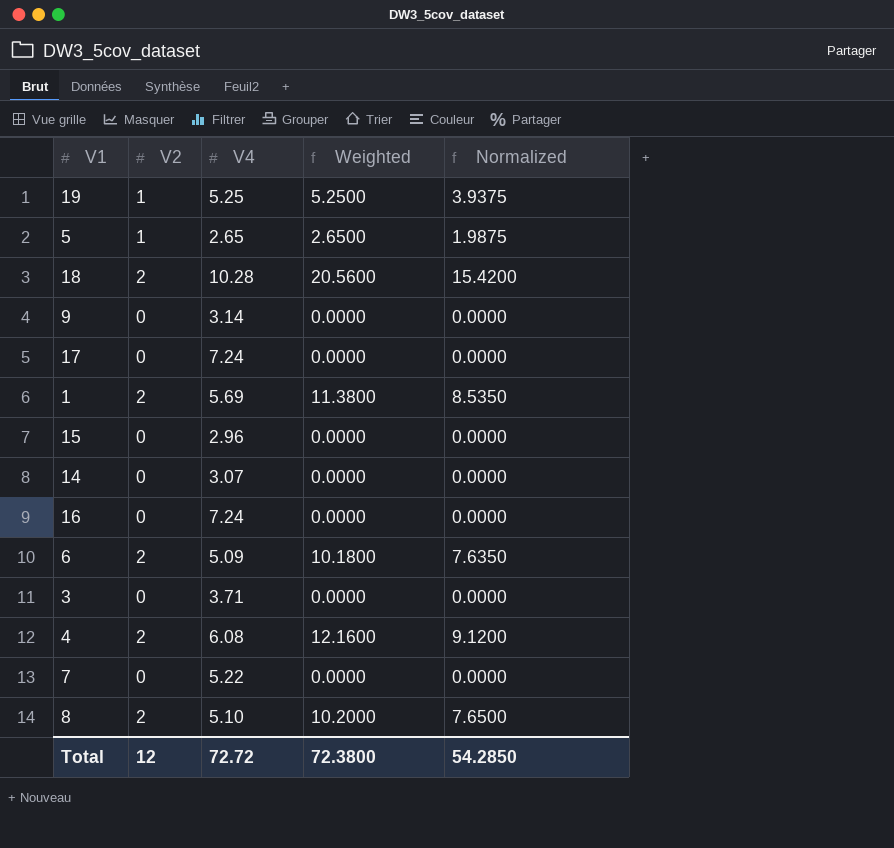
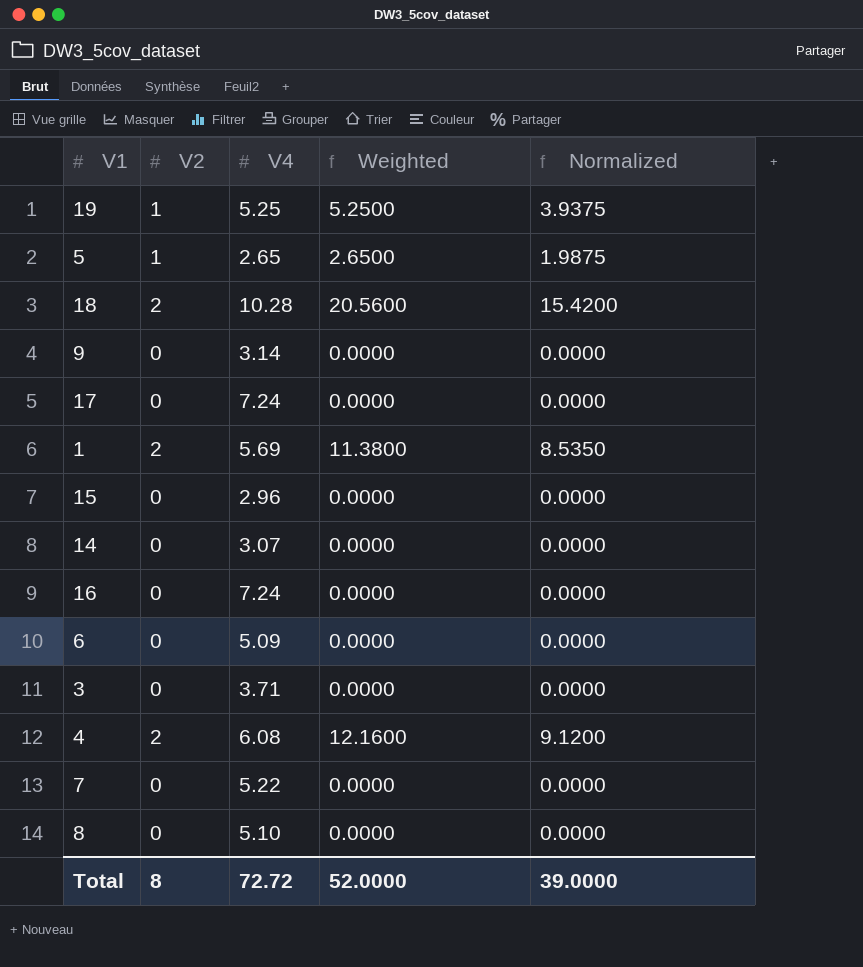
6 | V2: 2 -> 0
6 | Weighted: 10.1800 -> 0.0000
6 | Normalized: 7.6350 -> 0.0000
8 | V2: 2 -> 0
8 | Weighted: 10.2000 -> 0.0000
8 | Normalized: 7.6500 -> 0.0000
Total | V2: 12 -> 8
Total | Weighted: 72.3800 -> 52.0000
Total | Normalized: 54.2850 -> 39.0000

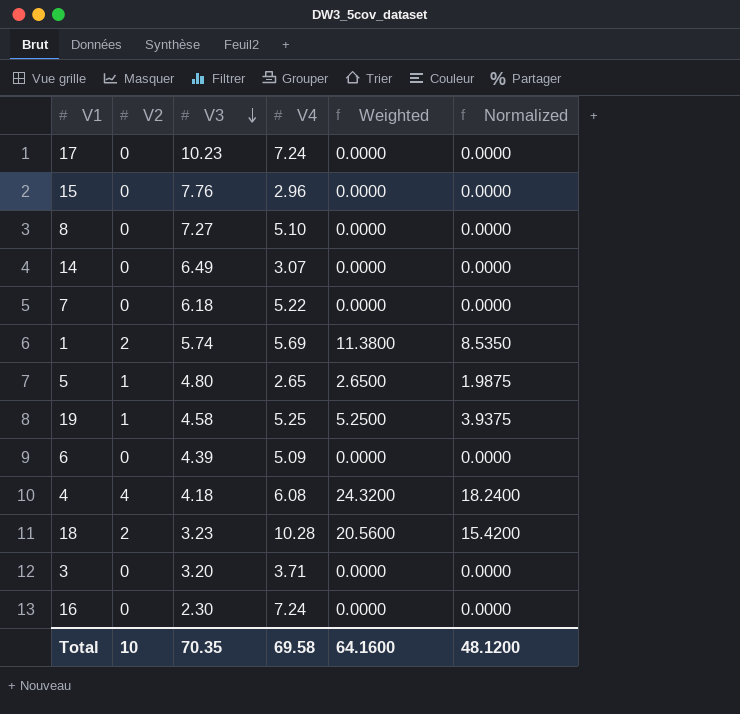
row order: none -> V3 descending
column V3 | position: none -> 3
row 9: 0 | 3.14 | 0.0000 | 0.0000 -> none
4 | V2: 2 -> 4
4 | Weighted: 12.1600 -> 24.3200
4 | Normalized: 9.1200 -> 18.2400
Total | V2: 8 -> 10
Total | V4: 72.72 -> 69.58
Total | Weighted: 52.0000 -> 64.1600
Total | Normalized: 39.0000 -> 48.1200

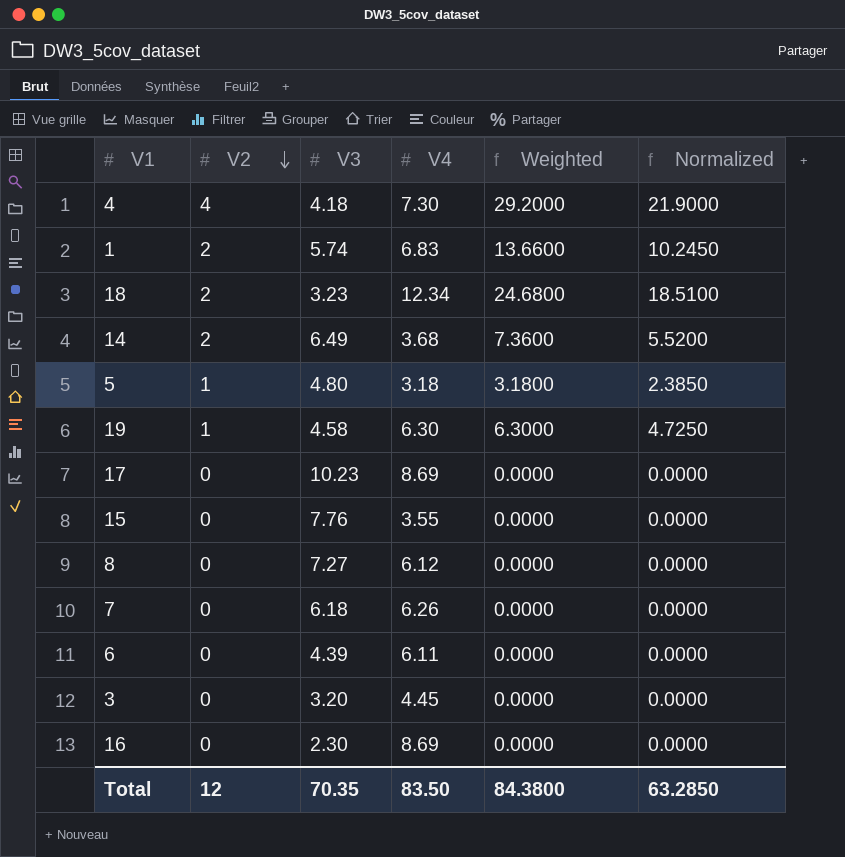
row order: V3 descending -> V2 descending
4 | V4: 6.08 -> 7.30
4 | Weighted: 24.3200 -> 29.2000
4 | Normalized: 18.2400 -> 21.9000
1 | V4: 5.69 -> 6.83
1 | Weighted: 11.3800 -> 13.6600
1 | Normalized: 8.5350 -> 10.2450
18 | V4: 10.28 -> 12.34
18 | Weighted: 20.5600 -> 24.6800
18 | Normalized: 15.4200 -> 18.5100
14 | V2: 0 -> 2
14 | V4: 3.07 -> 3.68
14 | Weighted: 0.0000 -> 7.3600
14 | Normalized: 0.0000 -> 5.5200
5 | V4: 2.65 -> 3.18
5 | Weighted: 2.6500 -> 3.1800
5 | Normalized: 1.9875 -> 2.3850
19 | V4: 5.25 -> 6.30
19 | Weighted: 5.2500 -> 6.3000
19 | Normalized: 3.9375 -> 4.7250
17 | V4: 7.24 -> 8.69
15 | V4: 2.96 -> 3.55
8 | V4: 5.10 -> 6.12
7 | V4: 5.22 -> 6.26
6 | V4: 5.09 -> 6.11
3 | V4: 3.71 -> 4.45
16 | V4: 7.24 -> 8.69
Total | V2: 10 -> 12
Total | V4: 69.58 -> 83.50
Total | Weighted: 64.1600 -> 84.3800
Total | Normalized: 48.1200 -> 63.2850

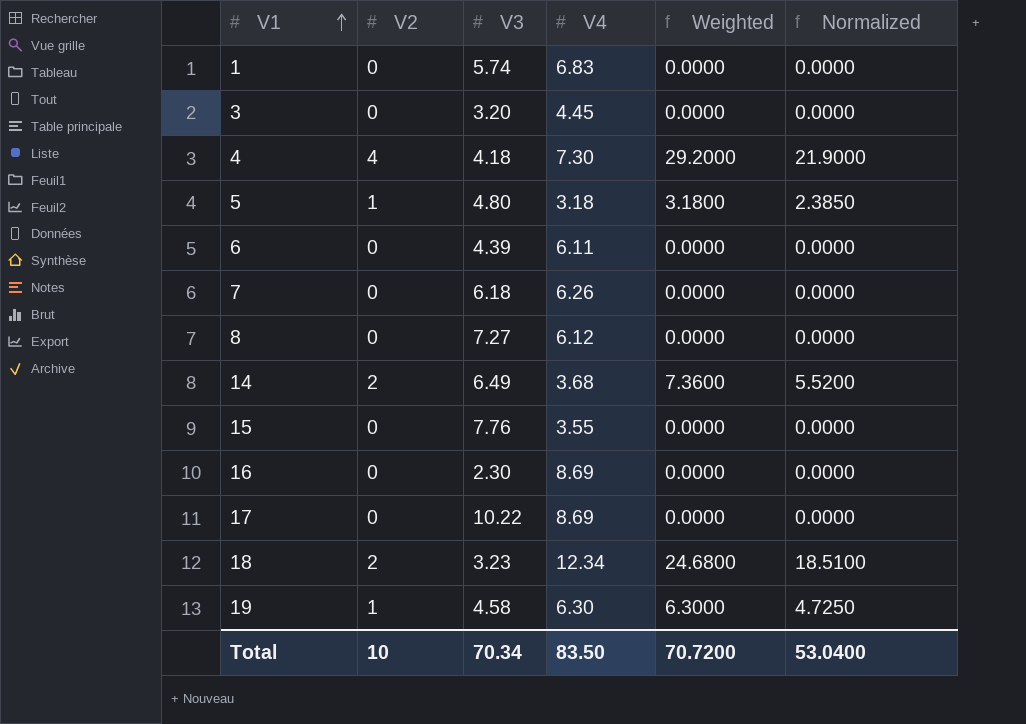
row order: V2 descending -> V1 ascending
1 | V2: 2 -> 0
1 | Weighted: 13.6600 -> 0.0000
1 | Normalized: 10.2450 -> 0.0000
17 | V3: 10.23 -> 10.22
Total | V2: 12 -> 10
Total | V3: 70.35 -> 70.34
Total | Weighted: 84.3800 -> 70.7200
Total | Normalized: 63.2850 -> 53.0400

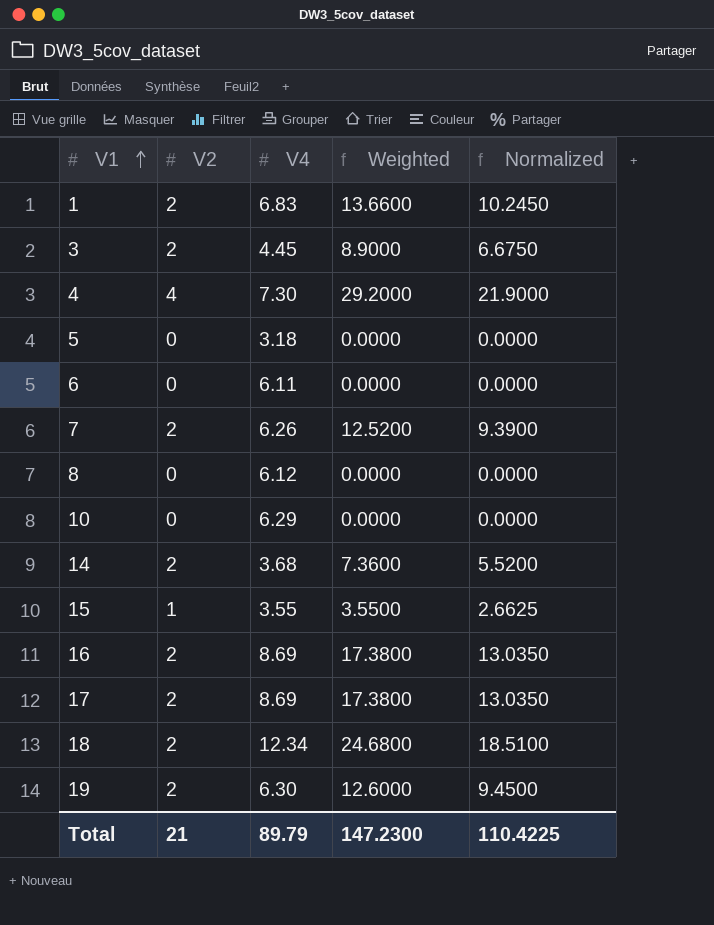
column V3 | position: 3 -> none
1 | V2: 0 -> 2
1 | Weighted: 0.0000 -> 13.6600
1 | Normalized: 0.0000 -> 10.2450
3 | V2: 0 -> 2
3 | Weighted: 0.0000 -> 8.9000
3 | Normalized: 0.0000 -> 6.6750
5 | V2: 1 -> 0
5 | Weighted: 3.1800 -> 0.0000
5 | Normalized: 2.3850 -> 0.0000
7 | V2: 0 -> 2
7 | Weighted: 0.0000 -> 12.5200
7 | Normalized: 0.0000 -> 9.3900
row 10: none -> 0 | 6.29 | 0.0000 | 0.0000
15 | V2: 0 -> 1
15 | Weighted: 0.0000 -> 3.5500
15 | Normalized: 0.0000 -> 2.6625
16 | V2: 0 -> 2
16 | Weighted: 0.0000 -> 17.3800
16 | Normalized: 0.0000 -> 13.0350
17 | V2: 0 -> 2
17 | Weighted: 0.0000 -> 17.3800
17 | Normalized: 0.0000 -> 13.0350
19 | V2: 1 -> 2
19 | Weighted: 6.3000 -> 12.6000
19 | Normalized: 4.7250 -> 9.4500
Total | V2: 10 -> 21
Total | V4: 83.50 -> 89.79
Total | Weighted: 70.7200 -> 147.2300
Total | Normalized: 53.0400 -> 110.4225

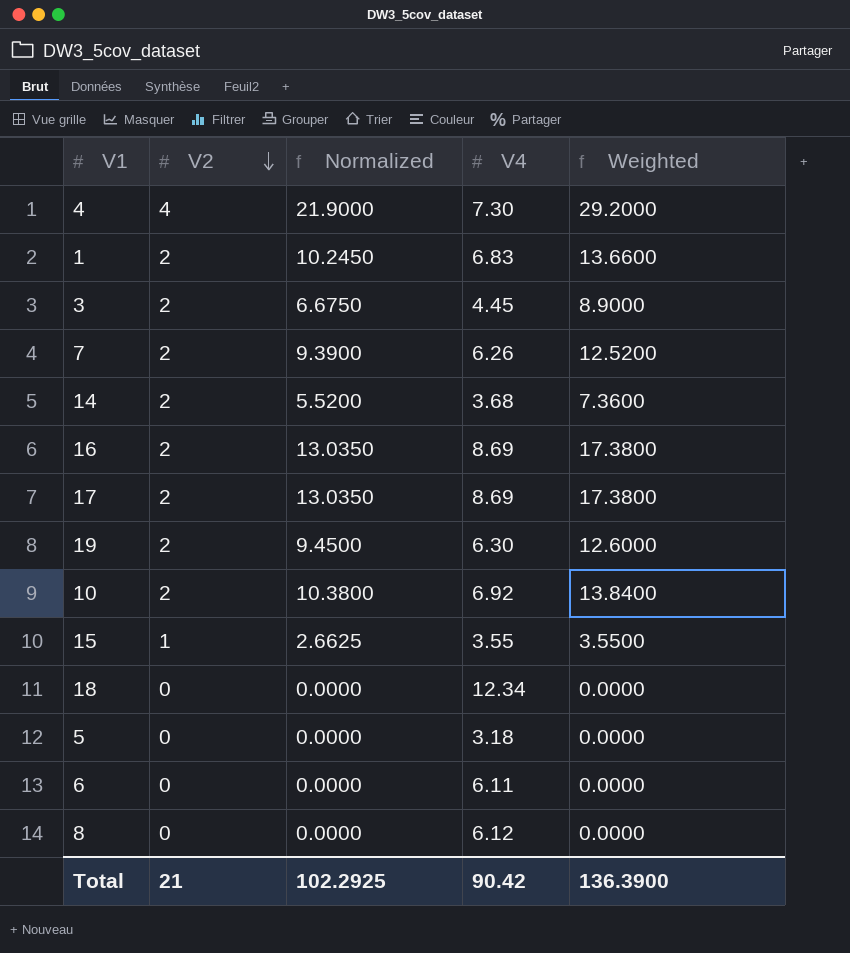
row order: V1 ascending -> V2 descending
column Normalized | position: 5 -> 3
10 | V2: 0 -> 2
10 | Normalized: 0.0000 -> 10.3800
10 | V4: 6.29 -> 6.92
10 | Weighted: 0.0000 -> 13.8400
18 | V2: 2 -> 0
18 | Normalized: 18.5100 -> 0.0000
18 | Weighted: 24.6800 -> 0.0000
Total | Normalized: 110.4225 -> 102.2925
Total | V4: 89.79 -> 90.42
Total | Weighted: 147.2300 -> 136.3900

